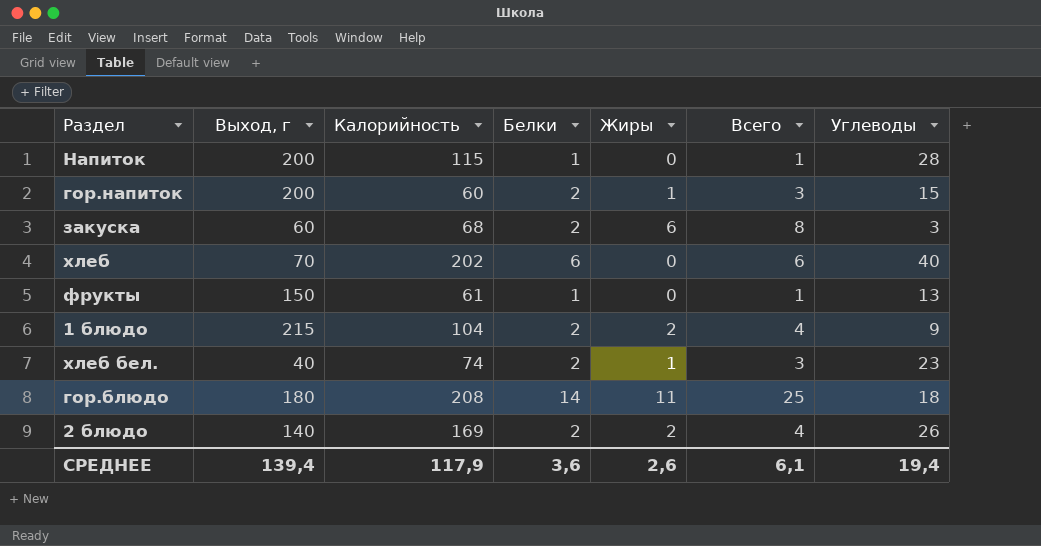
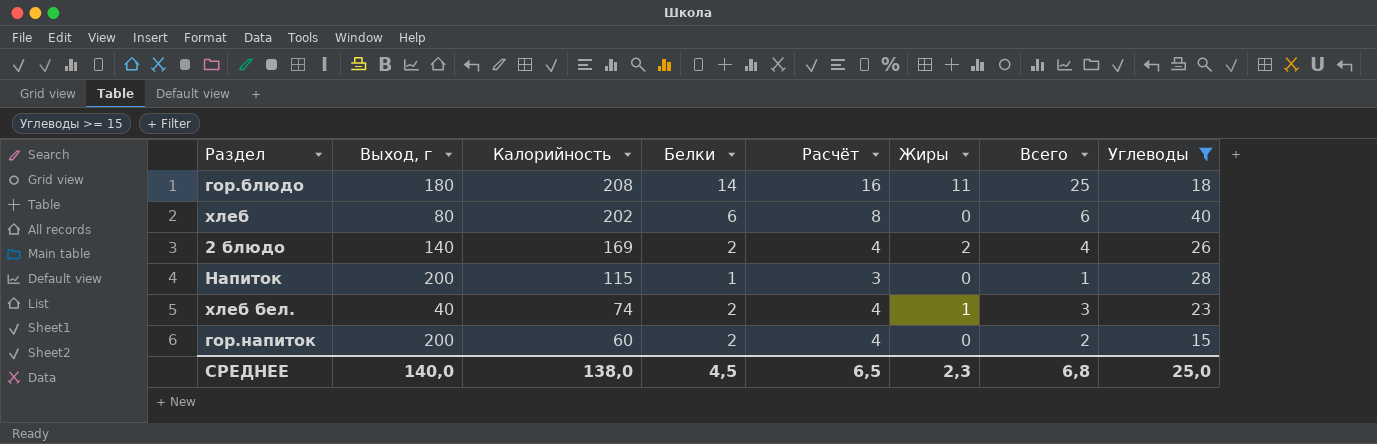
filter: none -> Углеводы >= 15
row order: none -> Калорийность descending
column Расчёт | formula: none -> [Белки] + 2
хлеб | Выход, г: 70 -> 80
гор.напиток | Жиры: 1 -> 0
гор.напиток | Всего: 3 -> 2
СРЕДНЕЕ | Выход, г: 139,4 -> 140,0
СРЕДНЕЕ | Калорийность: 117,9 -> 138,0
СРЕДНЕЕ | Белки: 3,6 -> 4,5
СРЕДНЕЕ | Жиры: 2,6 -> 2,3
СРЕДНЕЕ | Всего: 6,1 -> 6,8
СРЕДНЕЕ | Углеводы: 19,4 -> 25,0

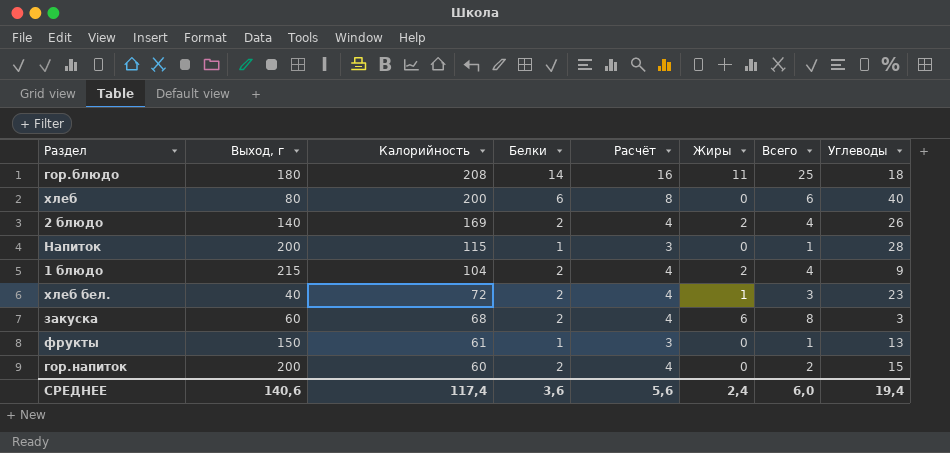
filter: Углеводы >= 15 -> none
хлеб | Калорийность: 202 -> 200
хлеб бел. | Калорийность: 74 -> 72
СРЕДНЕЕ | Выход, г: 140,0 -> 140,6
СРЕДНЕЕ | Калорийность: 138,0 -> 117,4
СРЕДНЕЕ | Белки: 4,5 -> 3,6
СРЕДНЕЕ | Расчёт: 6,5 -> 5,6
СРЕДНЕЕ | Жиры: 2,3 -> 2,4
СРЕДНЕЕ | Всего: 6,8 -> 6,0
СРЕДНЕЕ | Углеводы: 25,0 -> 19,4

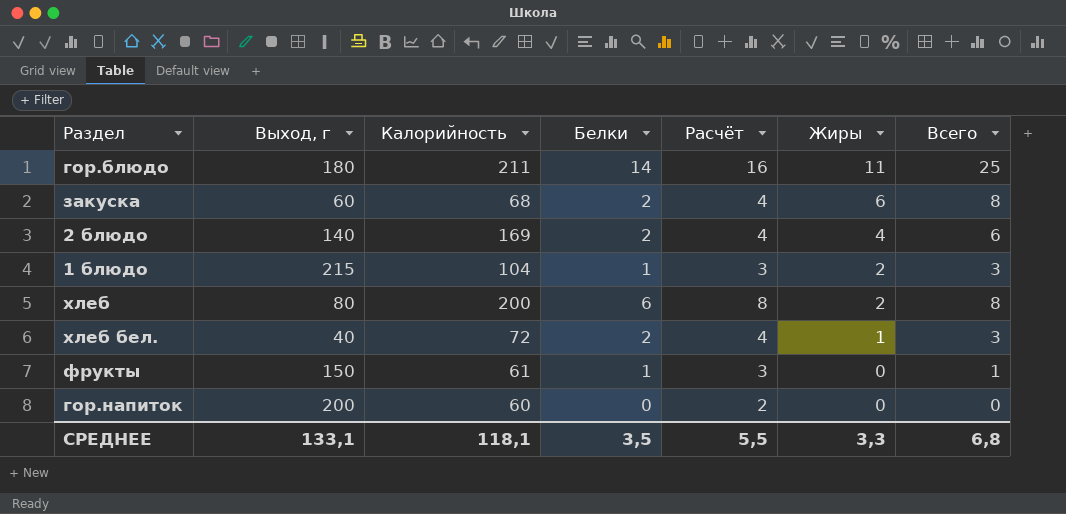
row order: Калорийность descending -> Жиры descending
column Углеводы | position: 8 -> none
row Напиток: 200 | 115 | 1 | 3 | 0 | 1 | 28 -> none
гор.блюдо | Калорийность: 208 -> 211
2 блюдо | Жиры: 2 -> 4
2 блюдо | Всего: 4 -> 6
1 блюдо | Белки: 2 -> 1
1 блюдо | Расчёт: 4 -> 3
1 блюдо | Всего: 4 -> 3
хлеб | Жиры: 0 -> 2
хлеб | Всего: 6 -> 8
гор.напиток | Белки: 2 -> 0
гор.напиток | Расчёт: 4 -> 2
гор.напиток | Всего: 2 -> 0
СРЕДНЕЕ | Выход, г: 140,6 -> 133,1
СРЕДНЕЕ | Калорийность: 117,4 -> 118,1
СРЕДНЕЕ | Белки: 3,6 -> 3,5
СРЕДНЕЕ | Расчёт: 5,6 -> 5,5
СРЕДНЕЕ | Жиры: 2,4 -> 3,3
СРЕДНЕЕ | Всего: 6,0 -> 6,8

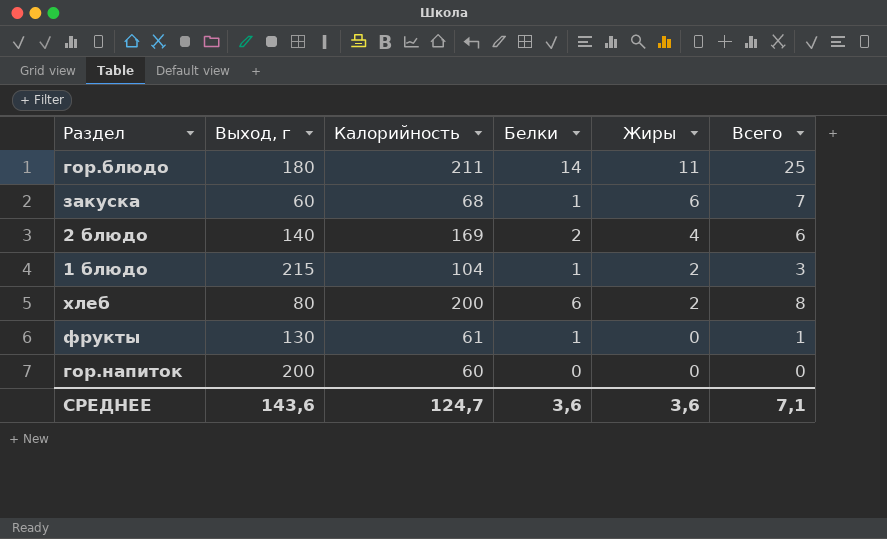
column Расчёт | formula: [Белки] + 2 -> none
row хлеб бел.: 40 | 72 | 2 | 4 | 1 | 3 -> none
закуска | Белки: 2 -> 1
закуска | Всего: 8 -> 7
фрукты | Выход, г: 150 -> 130
СРЕДНЕЕ | Выход, г: 133,1 -> 143,6
СРЕДНЕЕ | Калорийность: 118,1 -> 124,7
СРЕДНЕЕ | Белки: 3,5 -> 3,6
СРЕДНЕЕ | Жиры: 3,3 -> 3,6
СРЕДНЕЕ | Всего: 6,8 -> 7,1

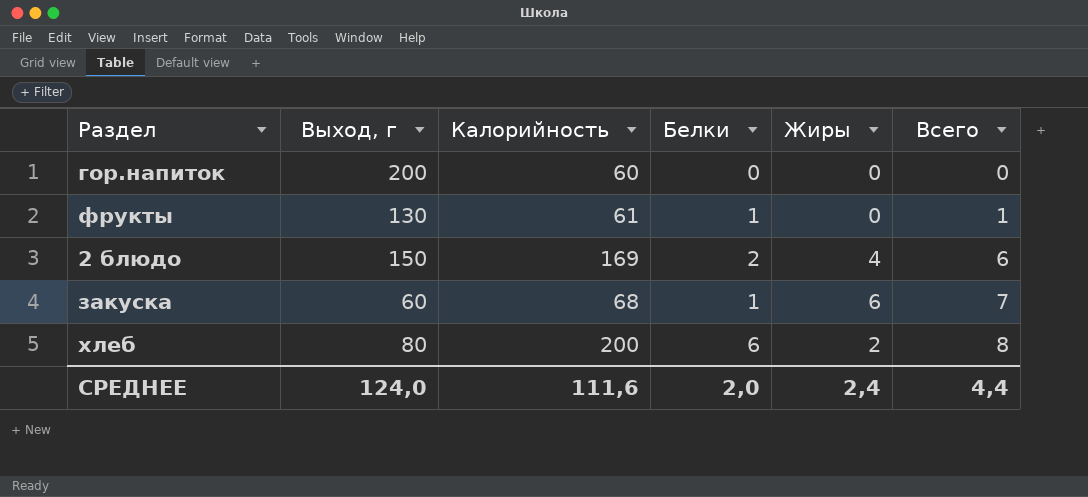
row order: Жиры descending -> Всего ascending
row гор.блюдо: 180 | 211 | 14 | 11 | 25 -> none
row 1 блюдо: 215 | 104 | 1 | 2 | 3 -> none
2 блюдо | Выход, г: 140 -> 150
СРЕДНЕЕ | Выход, г: 143,6 -> 124,0
СРЕДНЕЕ | Калорийность: 124,7 -> 111,6
СРЕДНЕЕ | Белки: 3,6 -> 2,0
СРЕДНЕЕ | Жиры: 3,6 -> 2,4
СРЕДНЕЕ | Всего: 7,1 -> 4,4

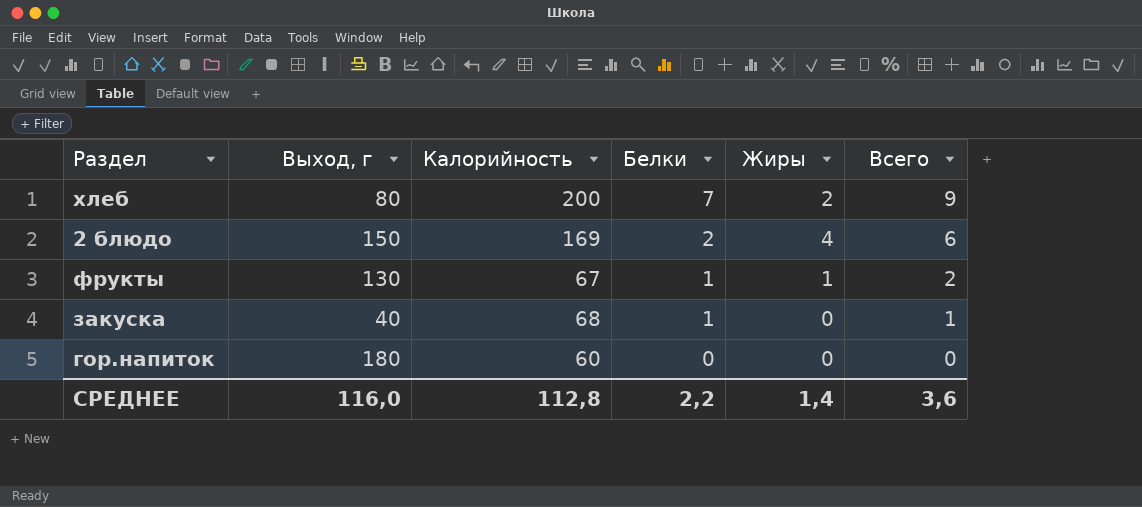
row order: Всего ascending -> Белки descending
хлеб | Белки: 6 -> 7
хлеб | Всего: 8 -> 9
фрукты | Калорийность: 61 -> 67
фрукты | Жиры: 0 -> 1
фрукты | Всего: 1 -> 2
закуска | Выход, г: 60 -> 40
закуска | Жиры: 6 -> 0
закуска | Всего: 7 -> 1
гор.напиток | Выход, г: 200 -> 180
СРЕДНЕЕ | Выход, г: 124,0 -> 116,0
СРЕДНЕЕ | Калорийность: 111,6 -> 112,8
СРЕДНЕЕ | Белки: 2,0 -> 2,2
СРЕДНЕЕ | Жиры: 2,4 -> 1,4
СРЕДНЕЕ | Всего: 4,4 -> 3,6

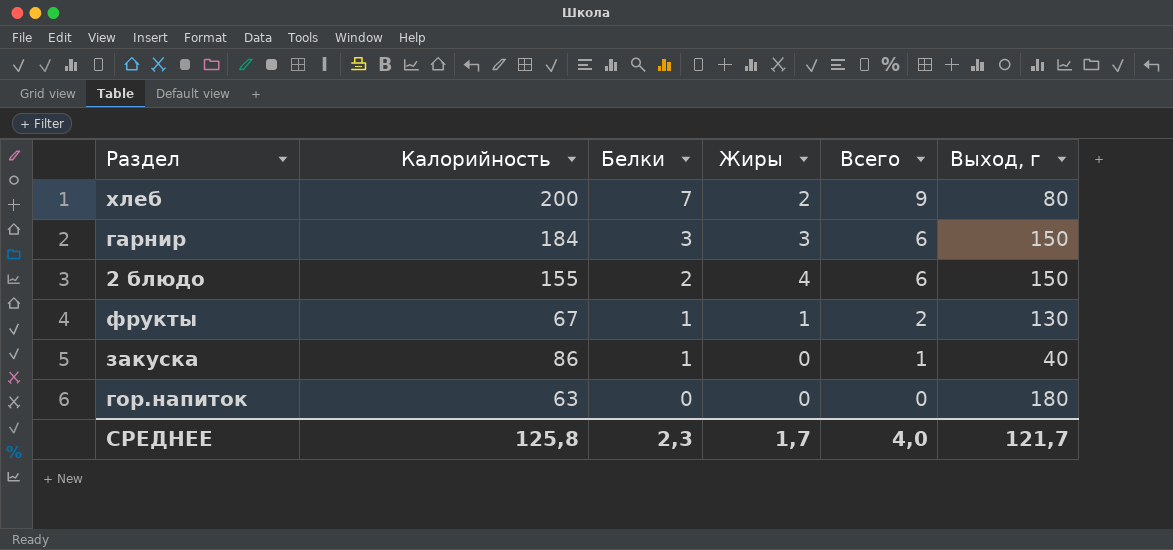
column Выход, г | position: 2 -> 6
row гарнир: none -> 184 | 3 | 3 | 6 | 150
2 блюдо | Калорийность: 169 -> 155
закуска | Калорийность: 68 -> 86
гор.напиток | Калорийность: 60 -> 63
СРЕДНЕЕ | Калорийность: 112,8 -> 125,8
СРЕДНЕЕ | Белки: 2,2 -> 2,3
СРЕДНЕЕ | Жиры: 1,4 -> 1,7
СРЕДНЕЕ | Всего: 3,6 -> 4,0
СРЕДНЕЕ | Выход, г: 116,0 -> 121,7

